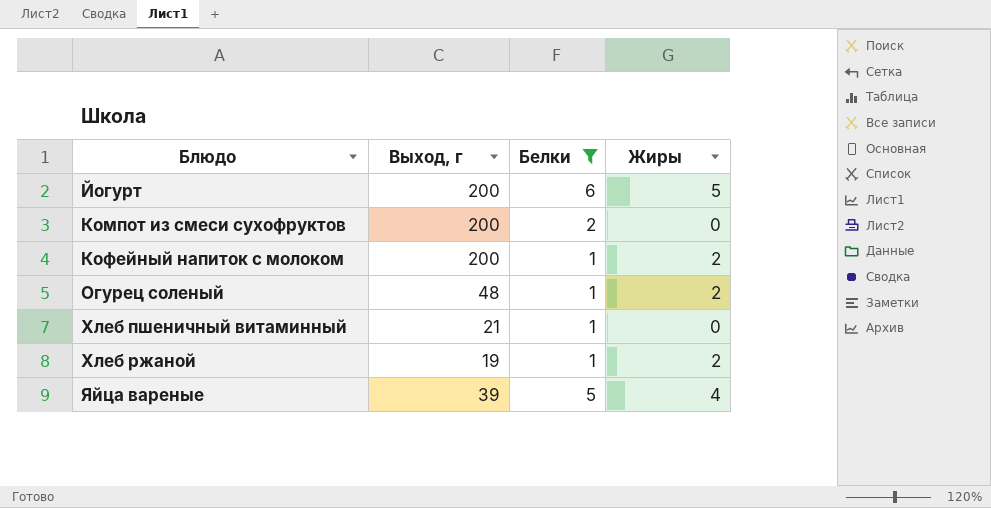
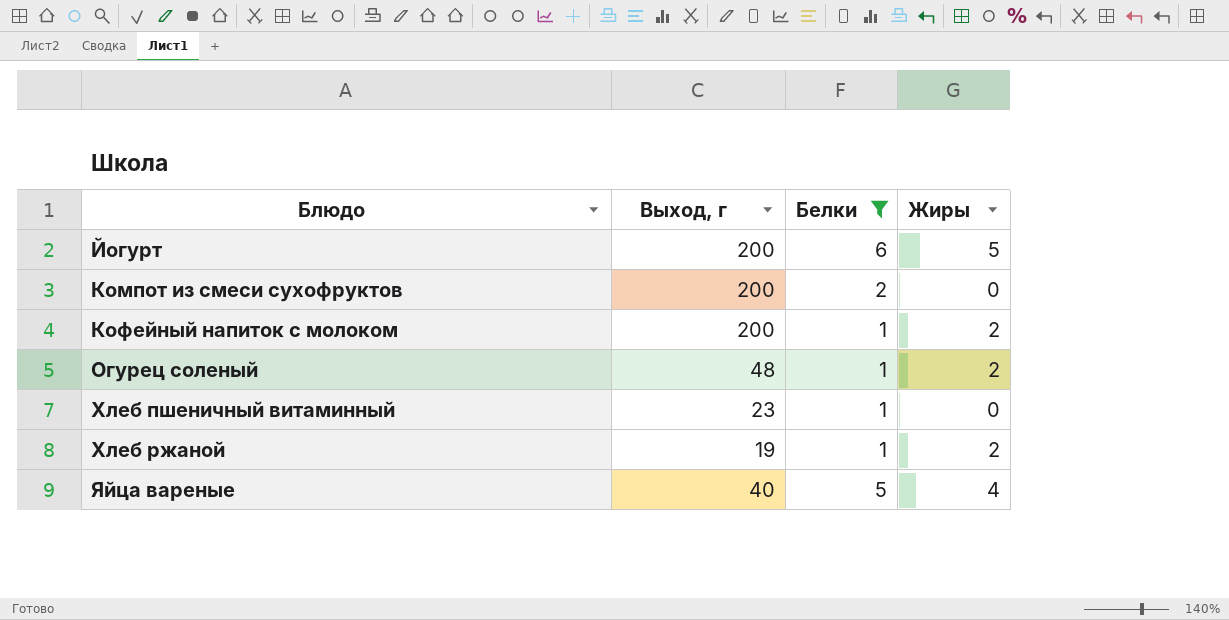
Хлеб пшеничный витаминный | Выход, г: 21 -> 23
Яйца вареные | Выход, г: 39 -> 40

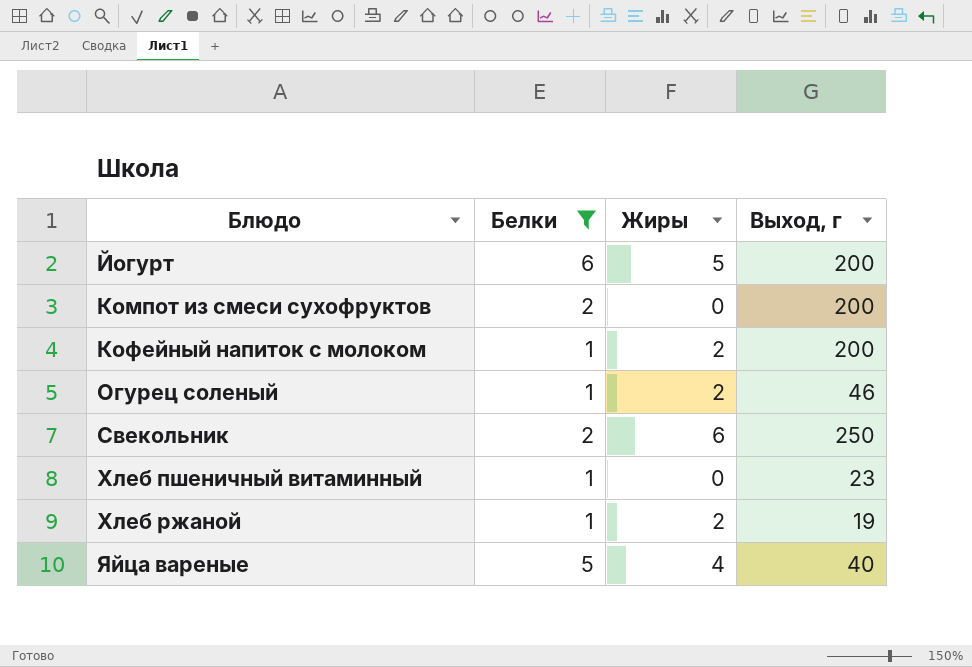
column Выход, г | position: 2 -> 4
Огурец соленый | Выход, г: 48 -> 46
row Свекольник: none -> 2 | 6 | 250

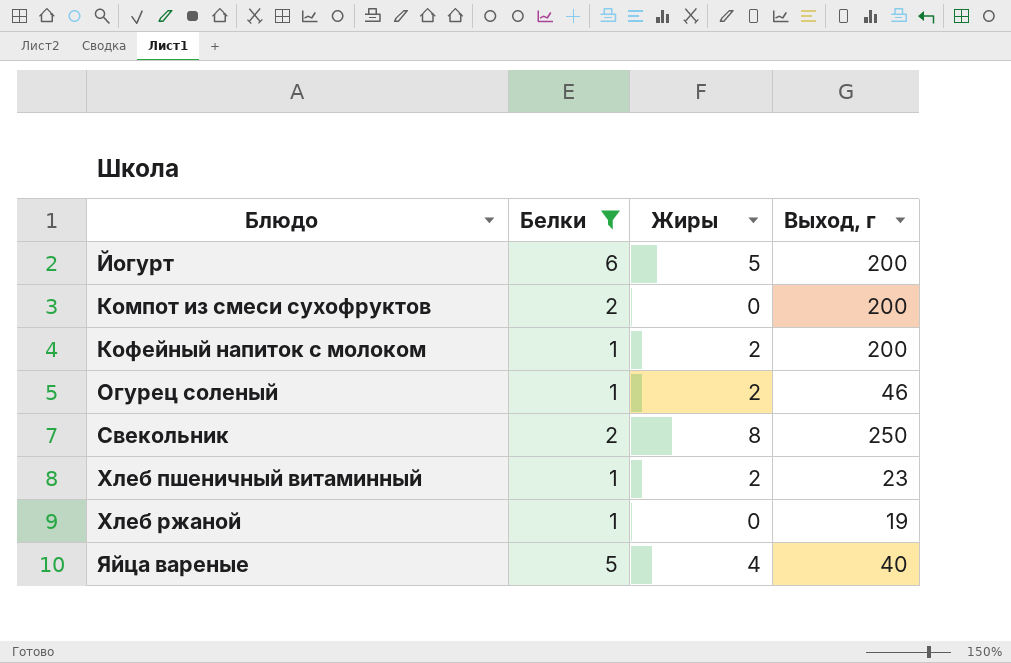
Свекольник | Жиры: 6 -> 8
Хлеб пшеничный витаминный | Жиры: 0 -> 2
Хлеб ржаной | Жиры: 2 -> 0

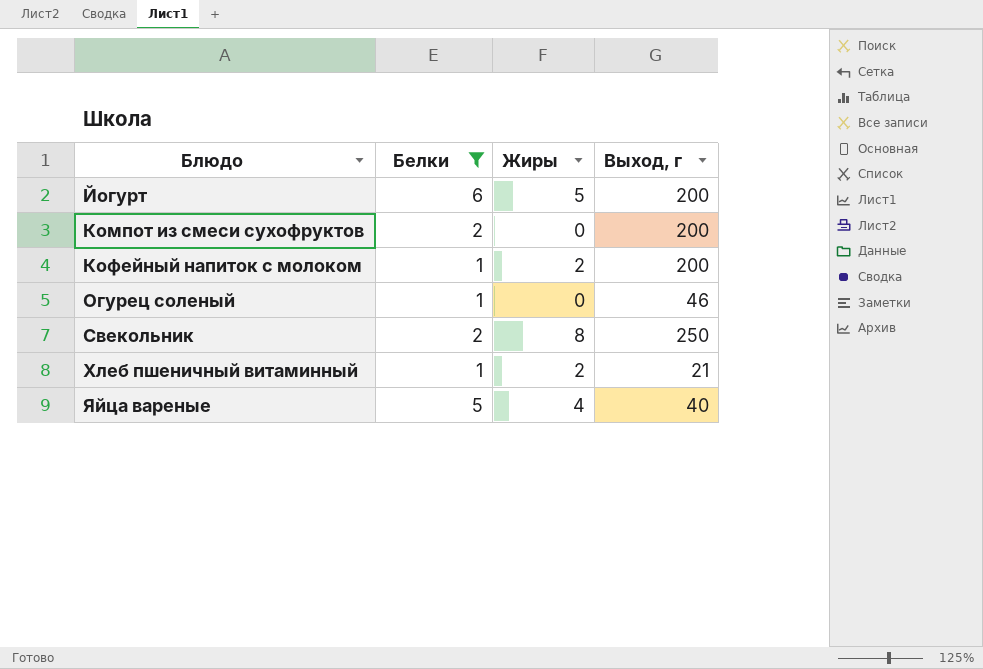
row Хлеб ржаной: 1 | 0 | 19 -> none
Огурец соленый | Жиры: 2 -> 0
Хлеб пшеничный витаминный | Выход, г: 23 -> 21

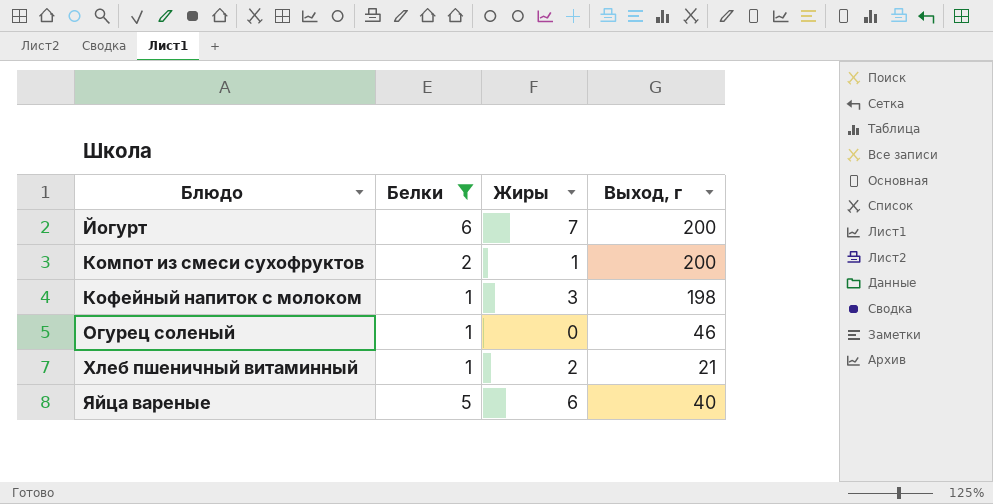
row Свекольник: 2 | 8 | 250 -> none
Йогурт | Жиры: 5 -> 7
Компот из смеси сухофруктов | Жиры: 0 -> 1
Кофейный напиток с молоком | Жиры: 2 -> 3
Кофейный напиток с молоком | Выход, г: 200 -> 198
Яйца вареные | Жиры: 4 -> 6

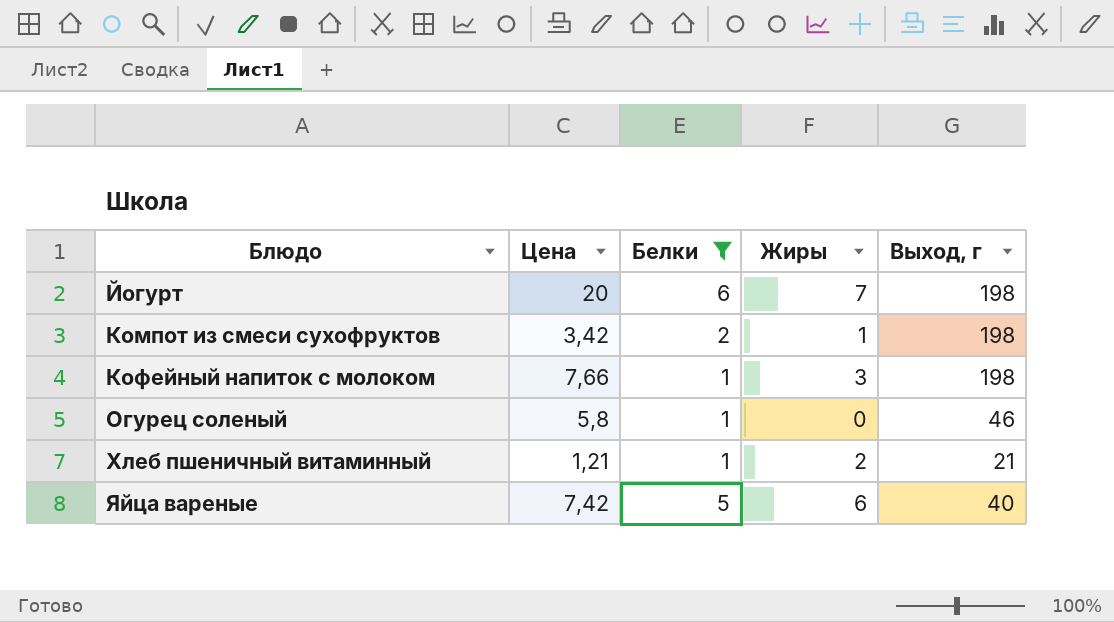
column Цена | position: none -> 2
Йогурт | Выход, г: 200 -> 198
Компот из смеси сухофруктов | Выход, г: 200 -> 198

